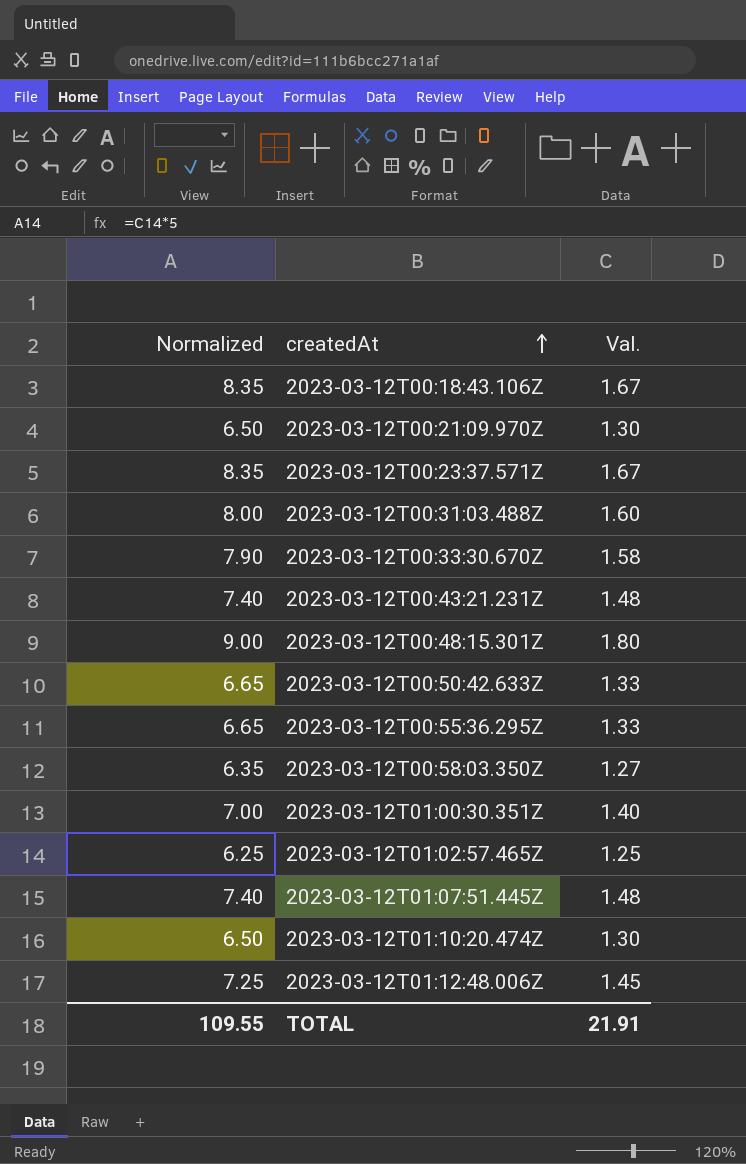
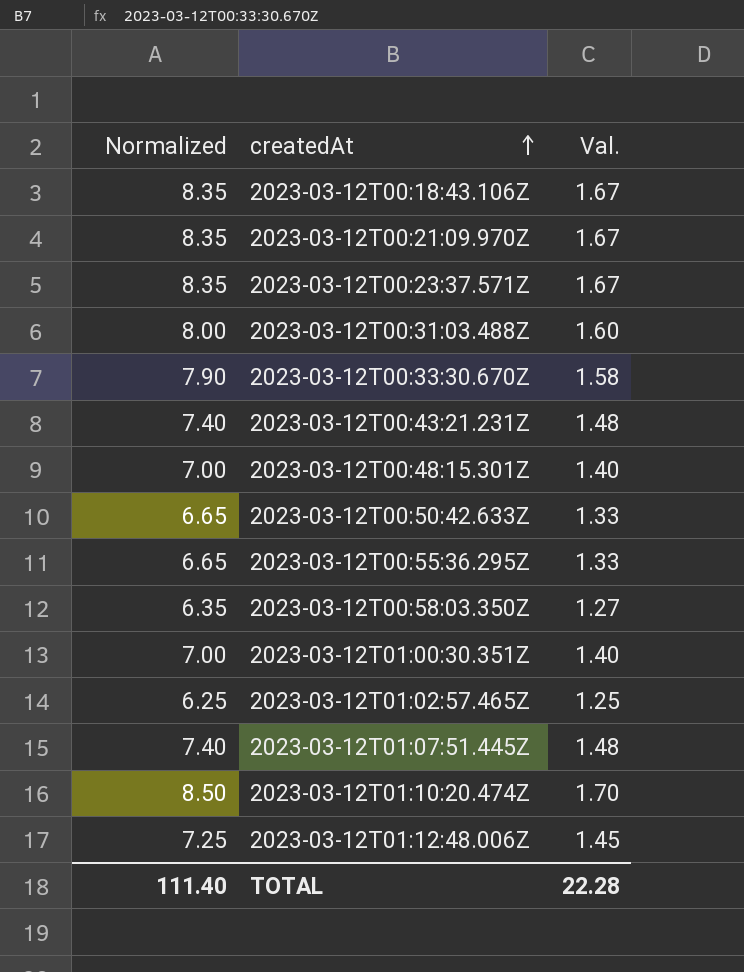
2023-03-12T00:21:09.970Z | Normalized: 6.50 -> 8.35
2023-03-12T00:21:09.970Z | Val.: 1.30 -> 1.67
2023-03-12T00:48:15.301Z | Normalized: 9.00 -> 7.00
2023-03-12T00:48:15.301Z | Val.: 1.80 -> 1.40
2023-03-12T01:10:20.474Z | Normalized: 6.50 -> 8.50
2023-03-12T01:10:20.474Z | Val.: 1.30 -> 1.70
TOTAL | Normalized: 109.55 -> 111.40
TOTAL | Val.: 21.91 -> 22.28

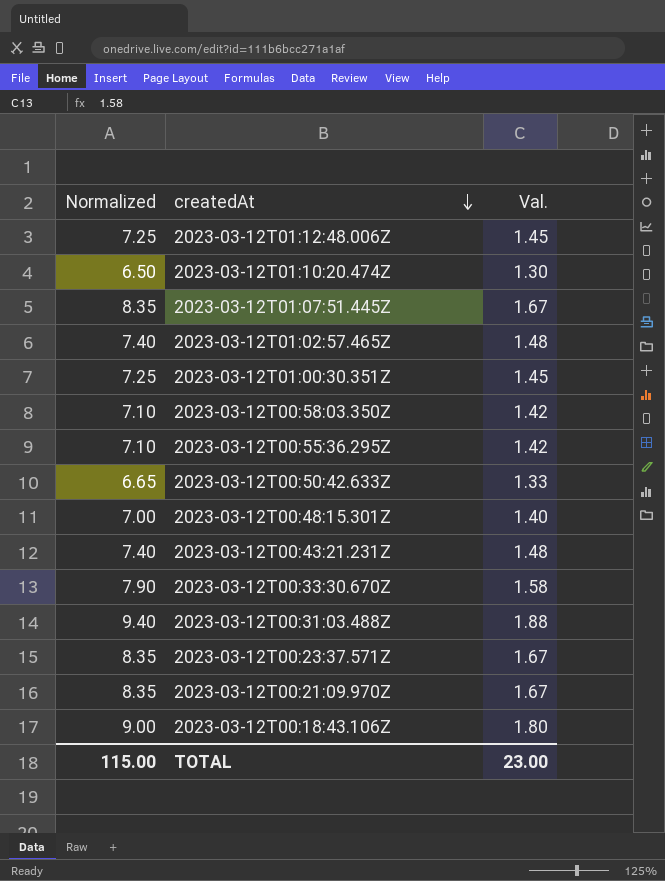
row order: createdAt ascending -> createdAt descending
2023-03-12T01:10:20.474Z | Normalized: 8.50 -> 6.50
2023-03-12T01:10:20.474Z | Val.: 1.70 -> 1.30
2023-03-12T01:07:51.445Z | Normalized: 7.40 -> 8.35
2023-03-12T01:07:51.445Z | Val.: 1.48 -> 1.67
2023-03-12T01:02:57.465Z | Normalized: 6.25 -> 7.40
2023-03-12T01:02:57.465Z | Val.: 1.25 -> 1.48
2023-03-12T01:00:30.351Z | Normalized: 7.00 -> 7.25
2023-03-12T01:00:30.351Z | Val.: 1.40 -> 1.45
2023-03-12T00:58:03.350Z | Normalized: 6.35 -> 7.10
2023-03-12T00:58:03.350Z | Val.: 1.27 -> 1.42
2023-03-12T00:55:36.295Z | Normalized: 6.65 -> 7.10
2023-03-12T00:55:36.295Z | Val.: 1.33 -> 1.42
2023-03-12T00:31:03.488Z | Normalized: 8.00 -> 9.40
2023-03-12T00:31:03.488Z | Val.: 1.60 -> 1.88
2023-03-12T00:18:43.106Z | Normalized: 8.35 -> 9.00
2023-03-12T00:18:43.106Z | Val.: 1.67 -> 1.80
TOTAL | Normalized: 111.40 -> 115.00
TOTAL | Val.: 22.28 -> 23.00

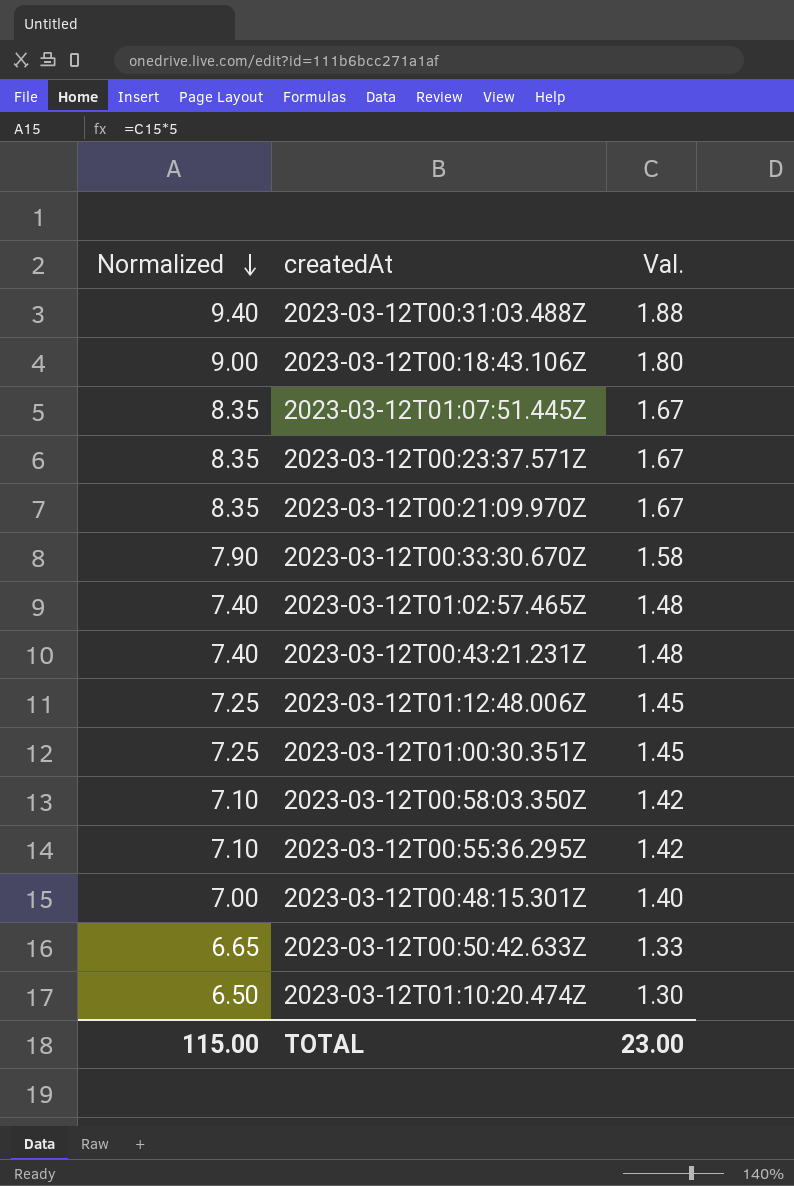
row order: createdAt descending -> Normalized descending

